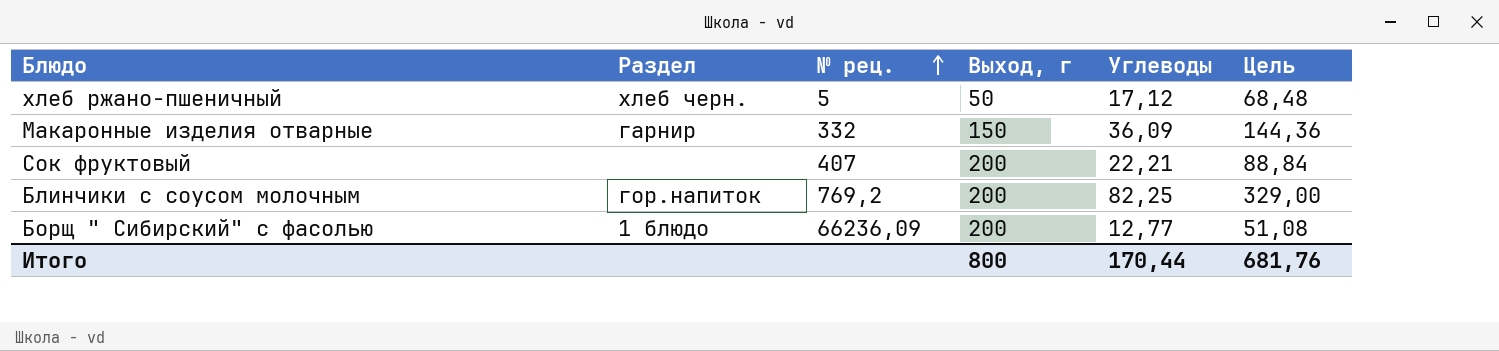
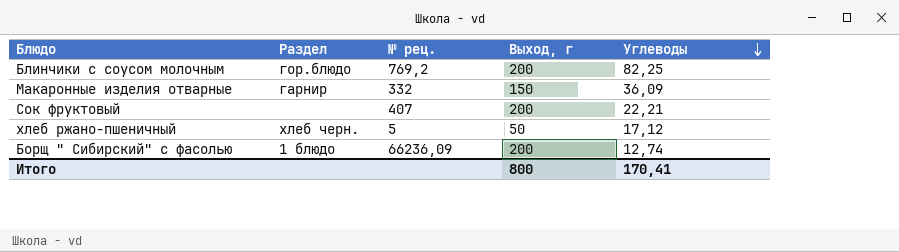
row order: № рец. ascending -> Углеводы descending
column Цель | formula: [Углеводы] * 4 -> none
Блинчики с соусом молочным | Раздел: гор.напиток -> гор.блюдо
Борщ " Сибирский" с фасолью | Углеводы: 12,77 -> 12,74
Итого | Углеводы: 170,44 -> 170,41

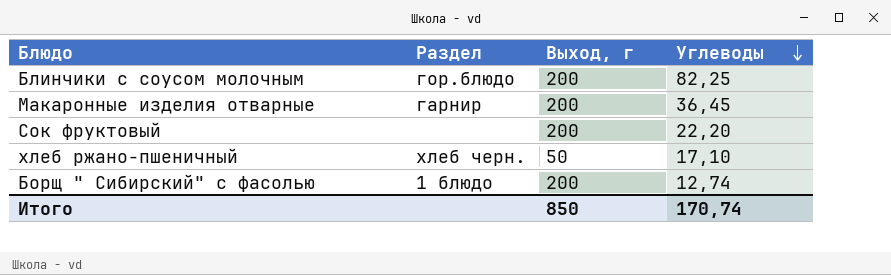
column № рец. | position: 3 -> none
Макаронные изделия отварные | Выход, г: 150 -> 200
Макаронные изделия отварные | Углеводы: 36,09 -> 36,45
Сок фруктовый | Углеводы: 22,21 -> 22,20
хлеб ржано-пшеничный | Углеводы: 17,12 -> 17,10
Итого | Выход, г: 800 -> 850
Итого | Углеводы: 170,41 -> 170,74

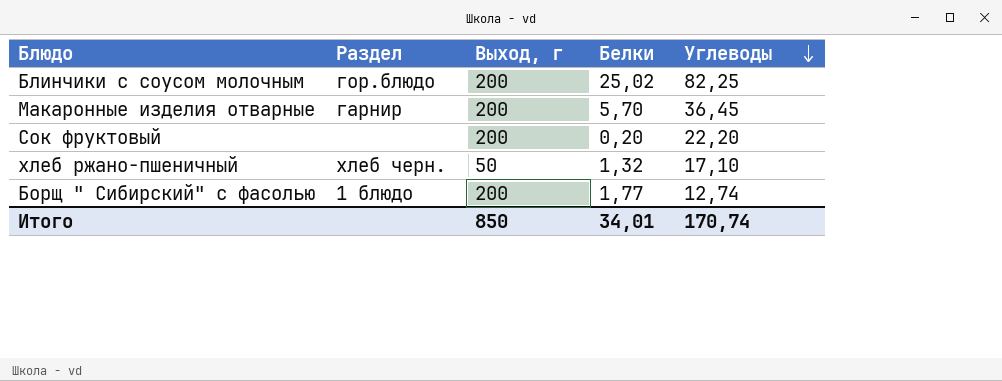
column Белки | position: none -> 4

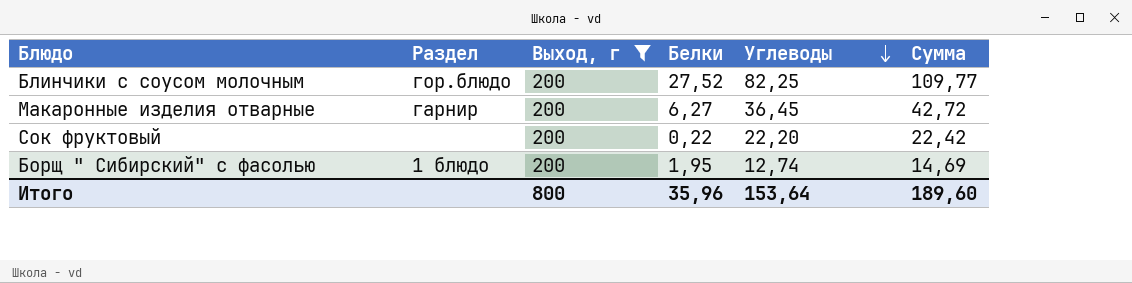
filter: none -> Выход, г = 200
column Сумма | formula: none -> [Белки] + [Углеводы]
Блинчики с соусом молочным | Белки: 25,02 -> 27,52
Макаронные изделия отварные | Белки: 5,70 -> 6,27
Сок фруктовый | Белки: 0,20 -> 0,22
Борщ " Сибирский" с фасолью | Белки: 1,77 -> 1,95
Итого | Выход, г: 850 -> 800
Итого | Белки: 34,01 -> 35,96
Итого | Углеводы: 170,74 -> 153,64

